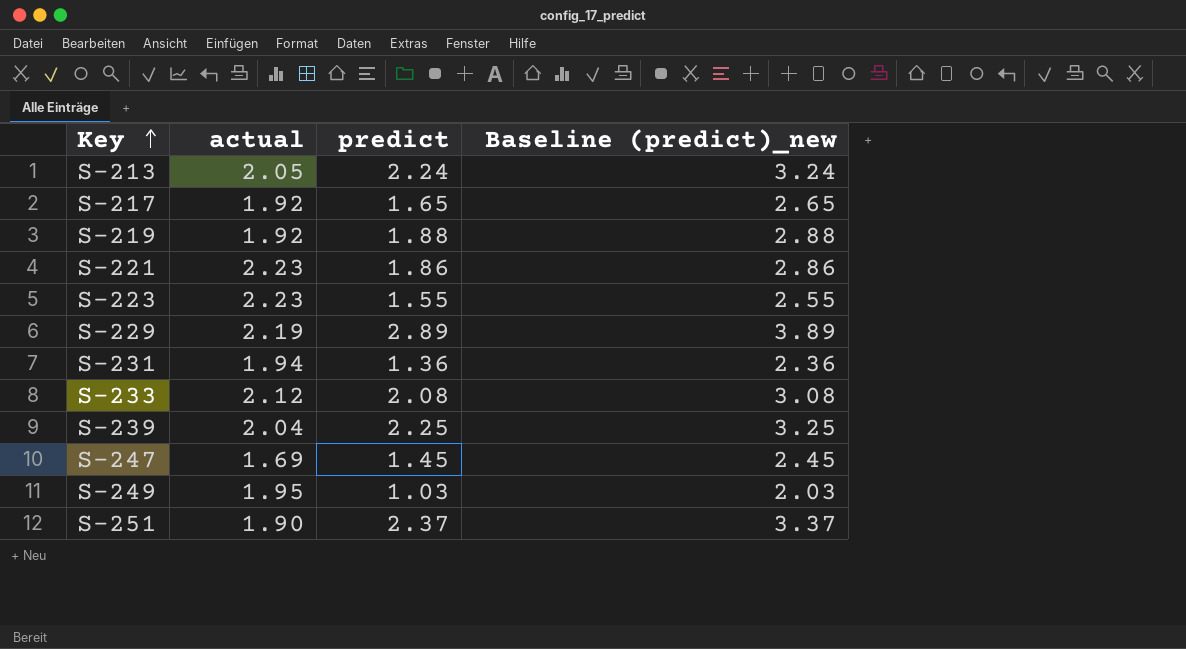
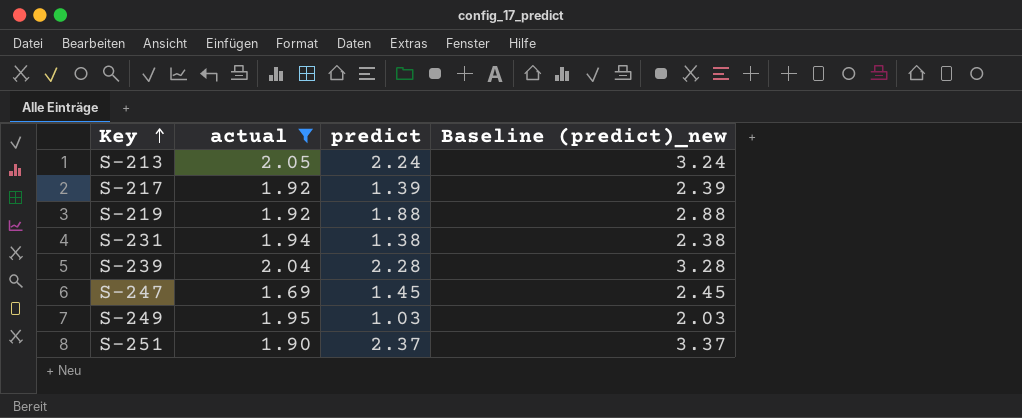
filter: none -> actual <= 2.05
S-217 | predict: 1.65 -> 1.39
S-217 | Baseline (predict)_new: 2.65 -> 2.39
S-231 | predict: 1.36 -> 1.38
S-231 | Baseline (predict)_new: 2.36 -> 2.38
S-239 | predict: 2.25 -> 2.28
S-239 | Baseline (predict)_new: 3.25 -> 3.28

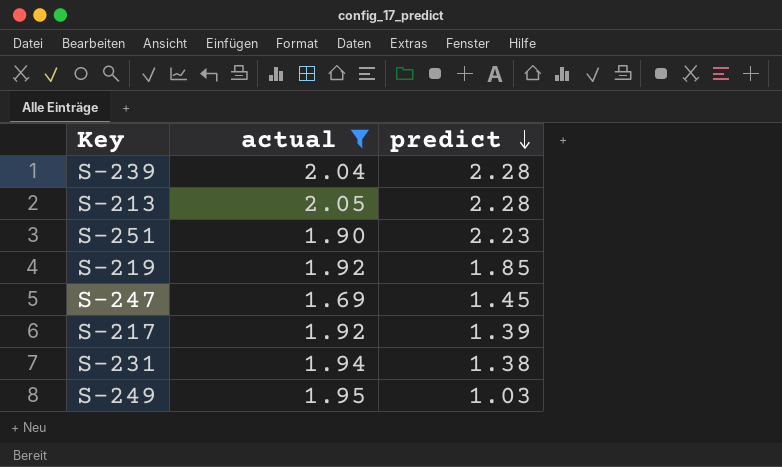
row order: Key ascending -> predict descending
column Baseline (predict)_new | formula: [predict] + 1 -> none
S-213 | predict: 2.24 -> 2.28
S-251 | predict: 2.37 -> 2.23
S-219 | predict: 1.88 -> 1.85

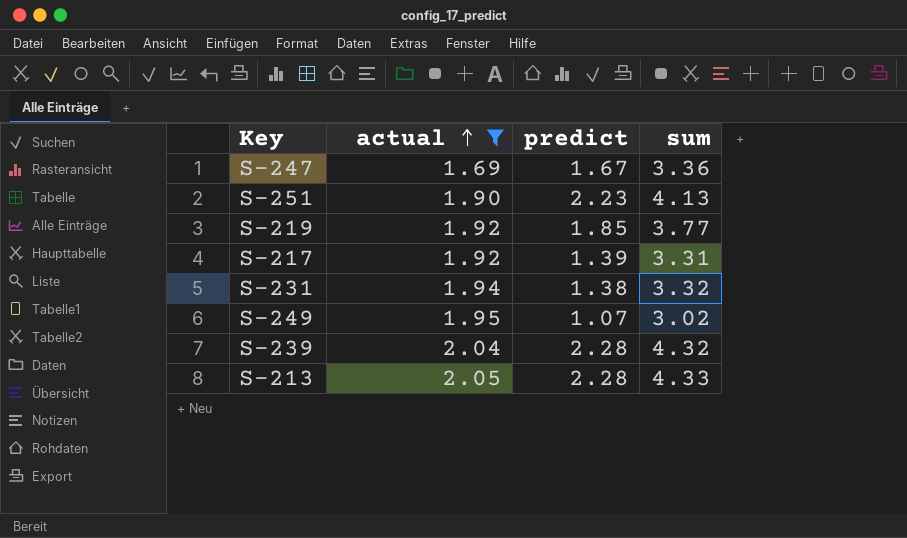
row order: predict descending -> actual ascending
column sum | formula: none -> [actual] + [predict]
S-247 | predict: 1.45 -> 1.67
S-249 | predict: 1.03 -> 1.07

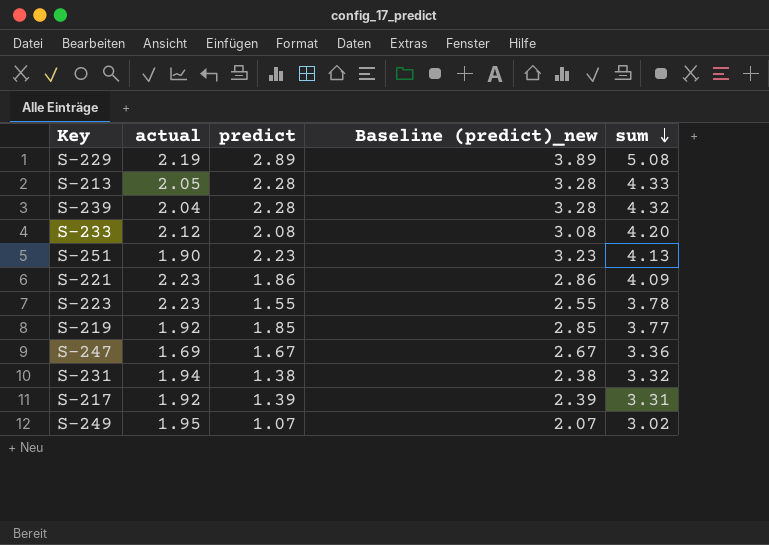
filter: actual <= 2.05 -> none
row order: actual ascending -> sum descending
column Baseline (predict)_new | formula: none -> [predict] + 1

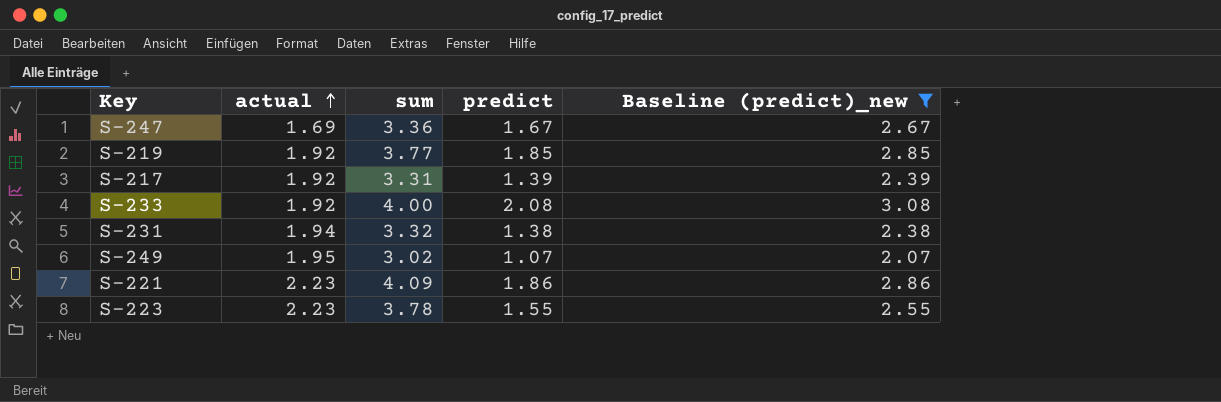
filter: none -> Baseline (predict)_new <= 3.08
row order: sum descending -> actual ascending
column sum | position: 5 -> 3
S-233 | actual: 2.12 -> 1.92
S-233 | sum: 4.20 -> 4.00

